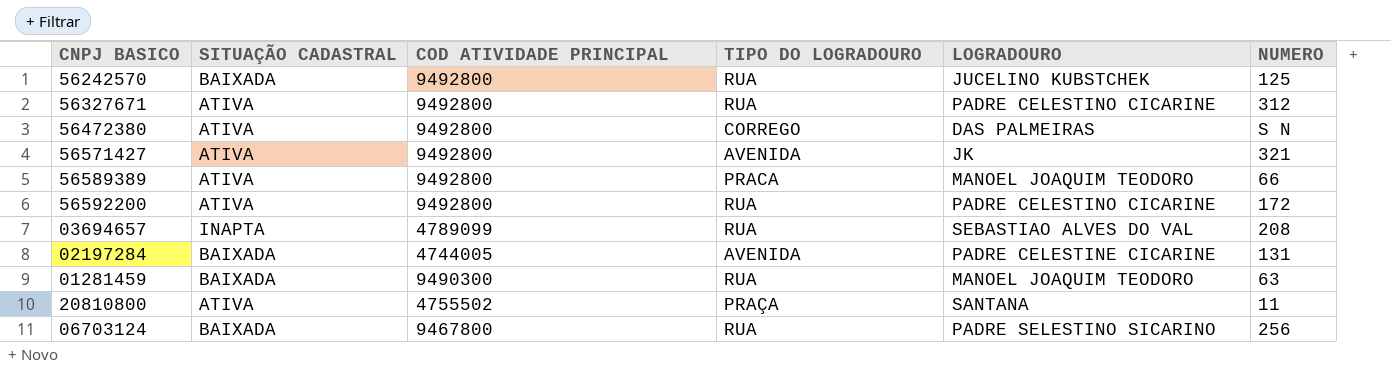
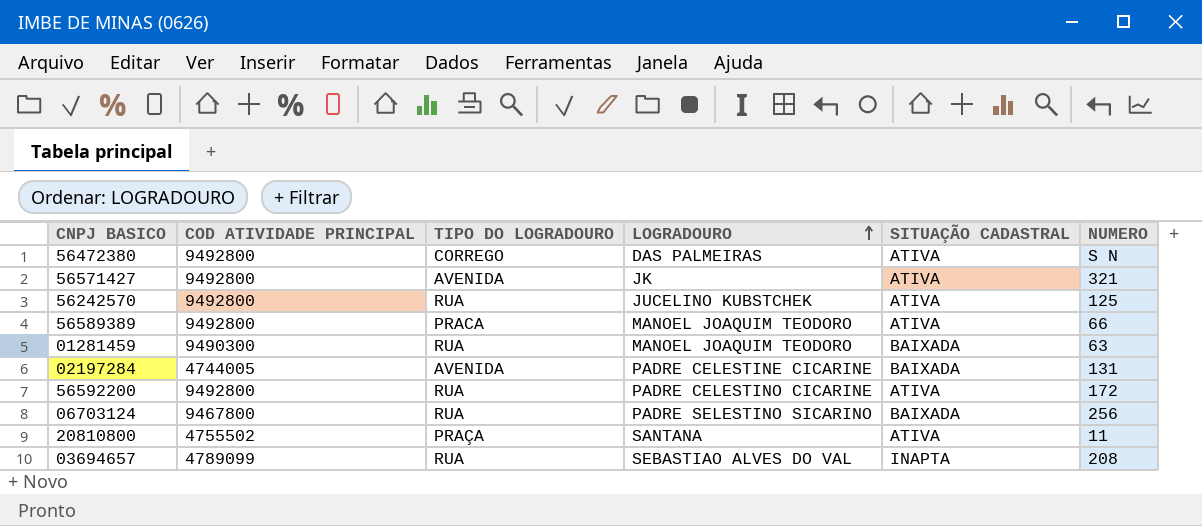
row order: none -> LOGRADOURO ascending
column SITUAÇÃO CADASTRAL | position: 2 -> 5
row 56327671: ATIVA | 9492800 | RUA | PADRE CELESTINO CICARINE | 312 -> none
56242570 | SITUAÇÃO CADASTRAL: BAIXADA -> ATIVA

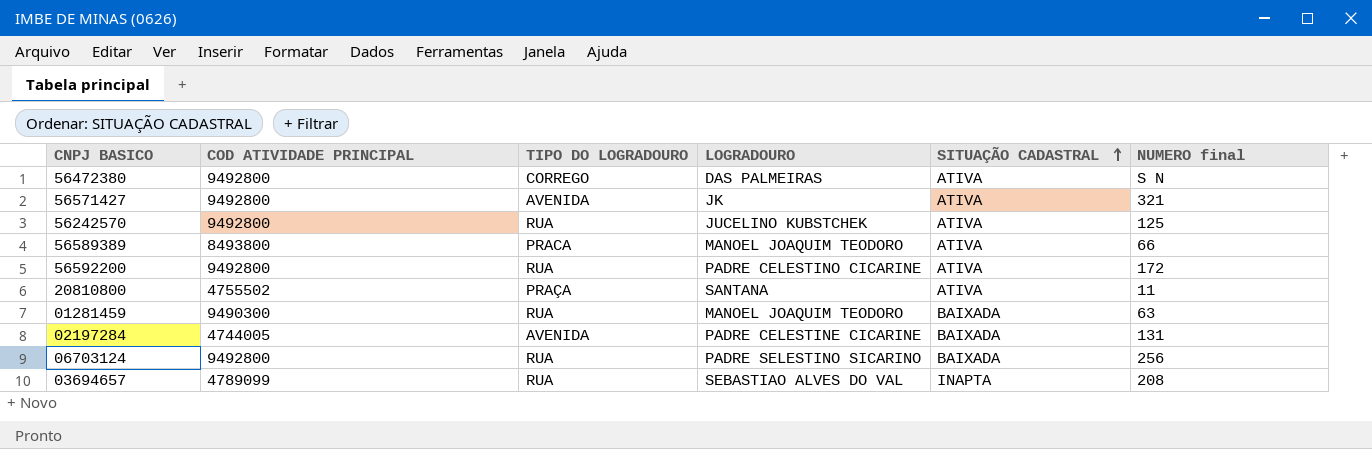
row order: LOGRADOURO ascending -> SITUAÇÃO CADASTRAL ascending
column name: NUMERO -> NUMERO final
56589389 | COD ATIVIDADE PRINCIPAL: 9492800 -> 8493800
06703124 | COD ATIVIDADE PRINCIPAL: 9467800 -> 9492800

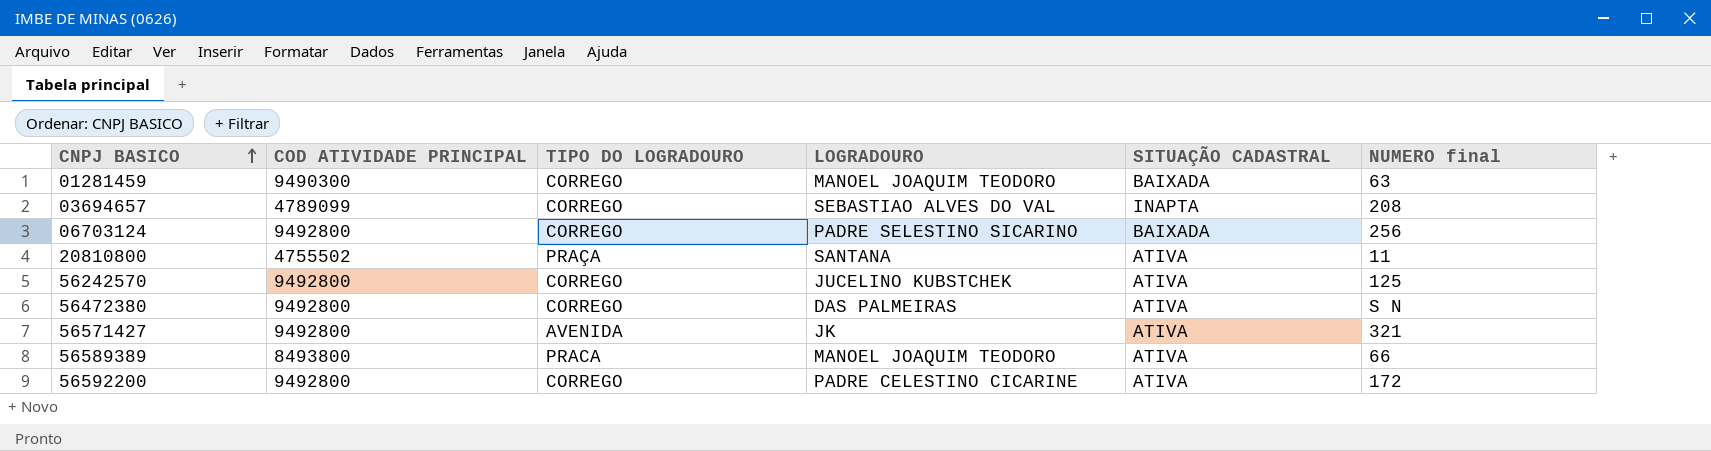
row order: SITUAÇÃO CADASTRAL ascending -> CNPJ BASICO ascending
row 02197284: 4744005 | AVENIDA | PADRE CELESTINE CICARINE | BAIXADA | 131 -> none
01281459 | TIPO DO LOGRADOURO: RUA -> CORREGO
03694657 | TIPO DO LOGRADOURO: RUA -> CORREGO
06703124 | TIPO DO LOGRADOURO: RUA -> CORREGO
56242570 | TIPO DO LOGRADOURO: RUA -> CORREGO
56592200 | TIPO DO LOGRADOURO: RUA -> CORREGO

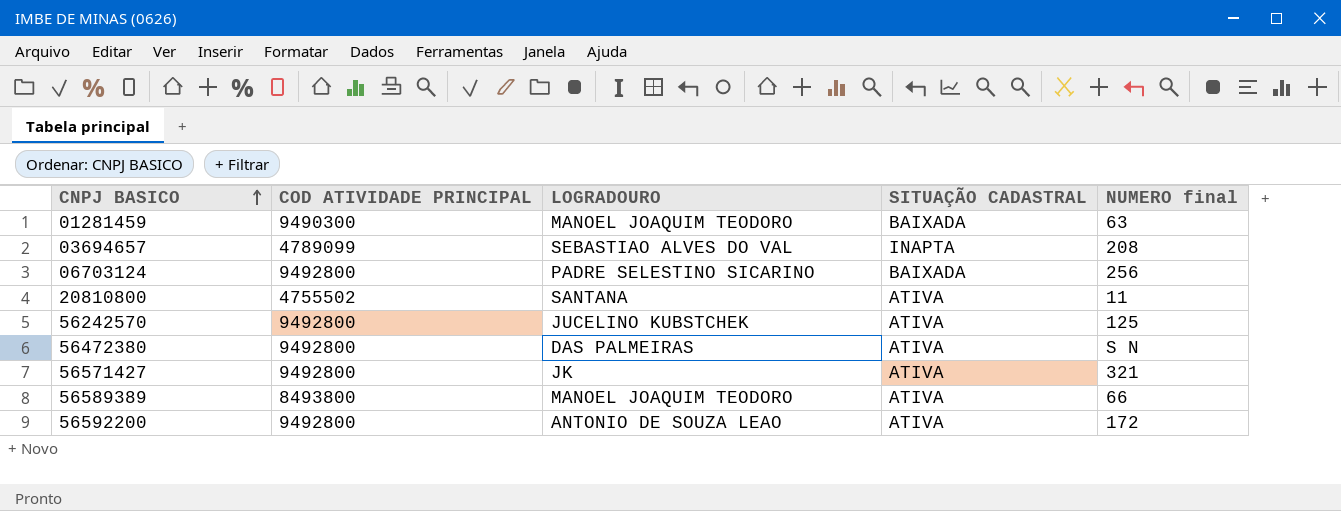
column TIPO DO LOGRADOURO | position: 3 -> none
56592200 | LOGRADOURO: PADRE CELESTINO CICARINE -> ANTONIO DE SOUZA LEAO

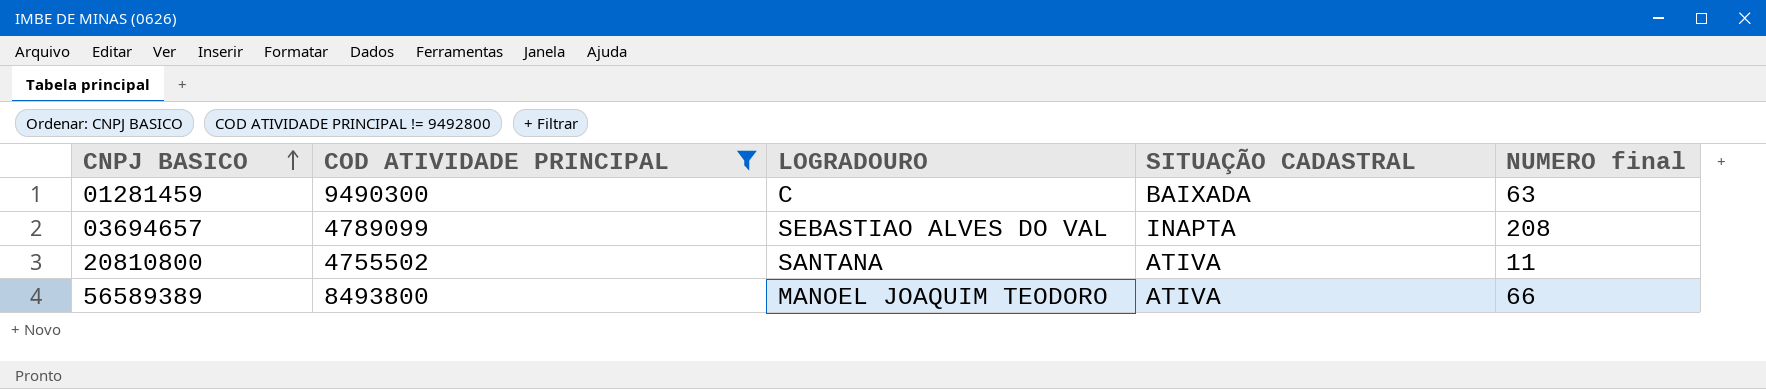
filter: none -> COD ATIVIDADE PRINCIPAL != 9492800
01281459 | LOGRADOURO: MANOEL JOAQUIM TEODORO -> C

